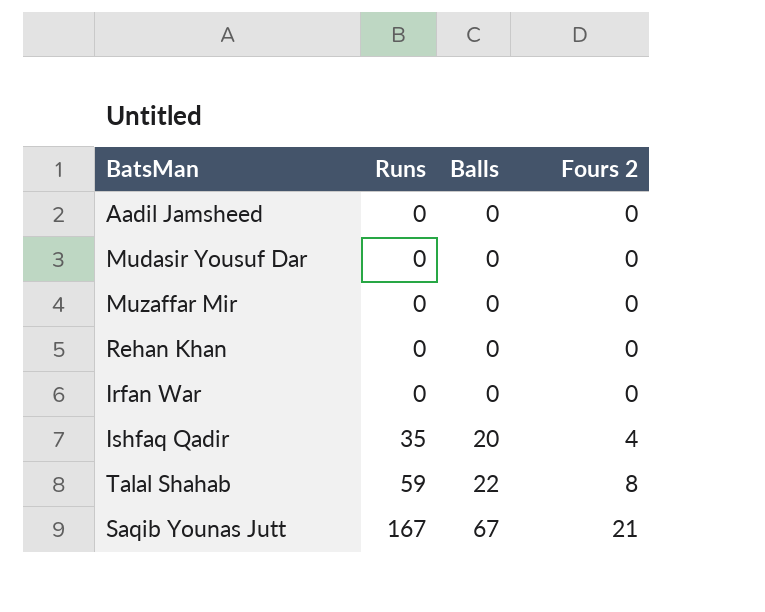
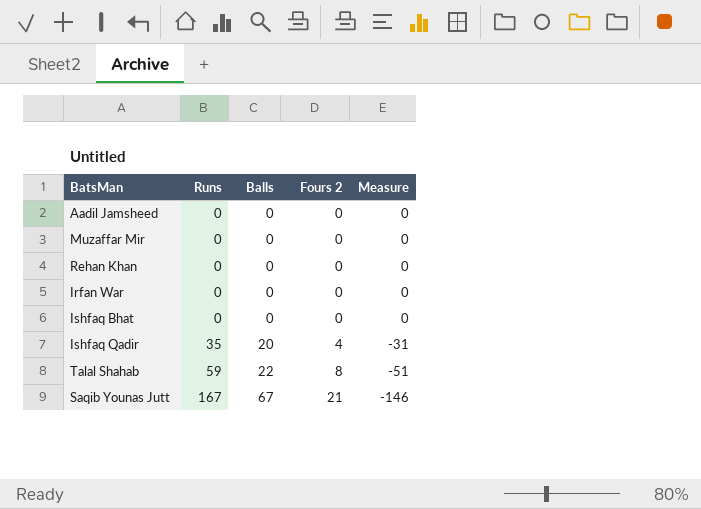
column Measure | formula: none -> [Fours 2] - [Runs]
row Mudasir Yousuf Dar: 0 | 0 | 0 -> none
row Ishfaq Bhat: none -> 0 | 0 | 0 | 0

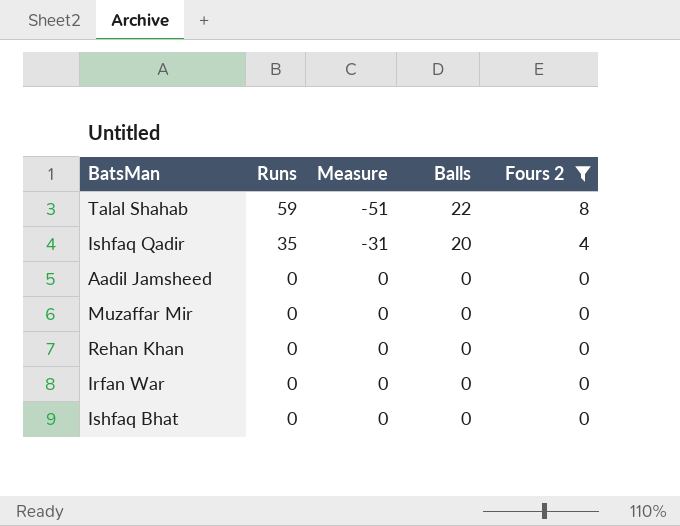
filter: none -> Fours 2 != 21
row order: Runs ascending -> Runs descending
column Measure | position: 5 -> 3

